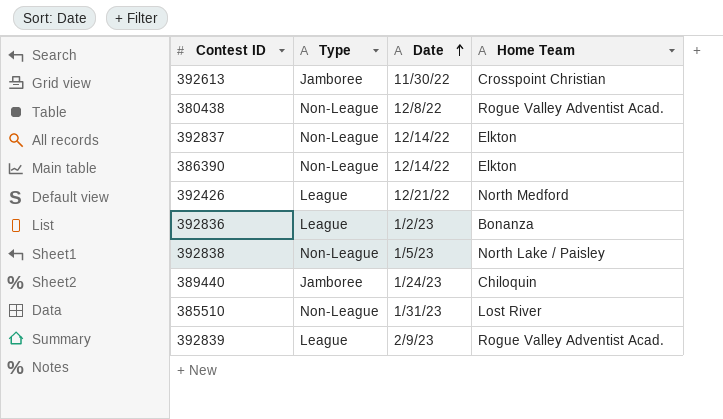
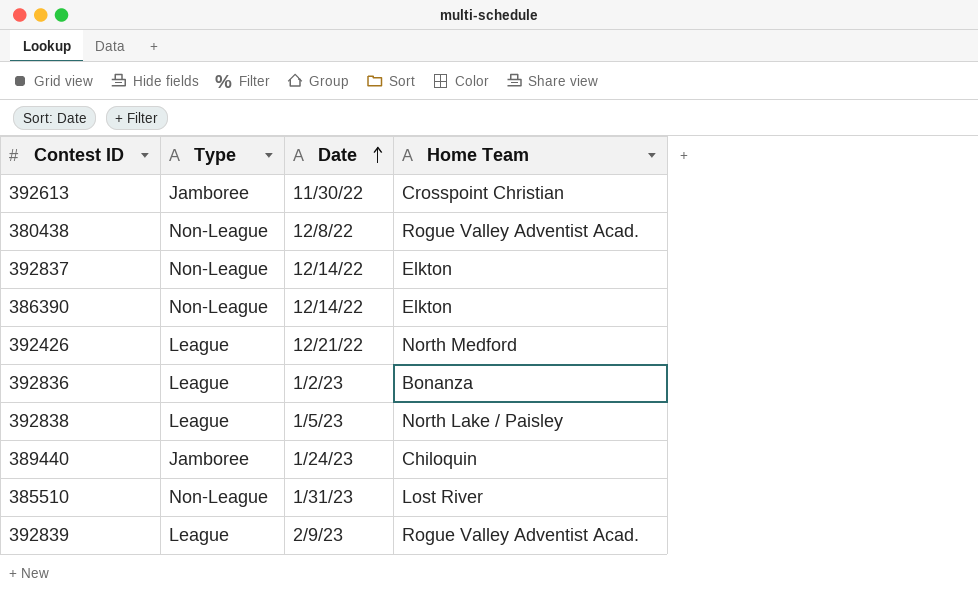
392838 | Type: Non-League -> League

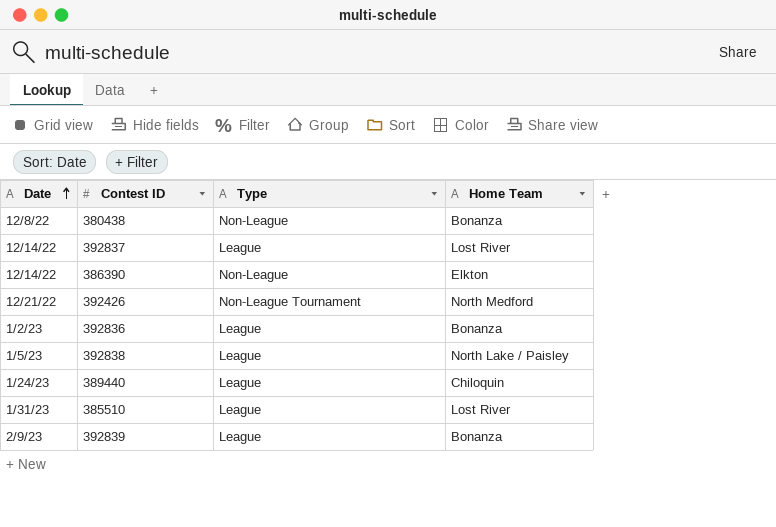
column Date | position: 3 -> 1
row 392613: Jamboree | 11/30/22 | Crosspoint Christian -> none
380438 | Home Team: Rogue Valley Adventist Acad. -> Bonanza
392837 | Type: Non-League -> League
392837 | Home Team: Elkton -> Lost River
392426 | Type: League -> Non-League Tournament
389440 | Type: Jamboree -> League
385510 | Type: Non-League -> League
392839 | Home Team: Rogue Valley Adventist Acad. -> Bonanza

